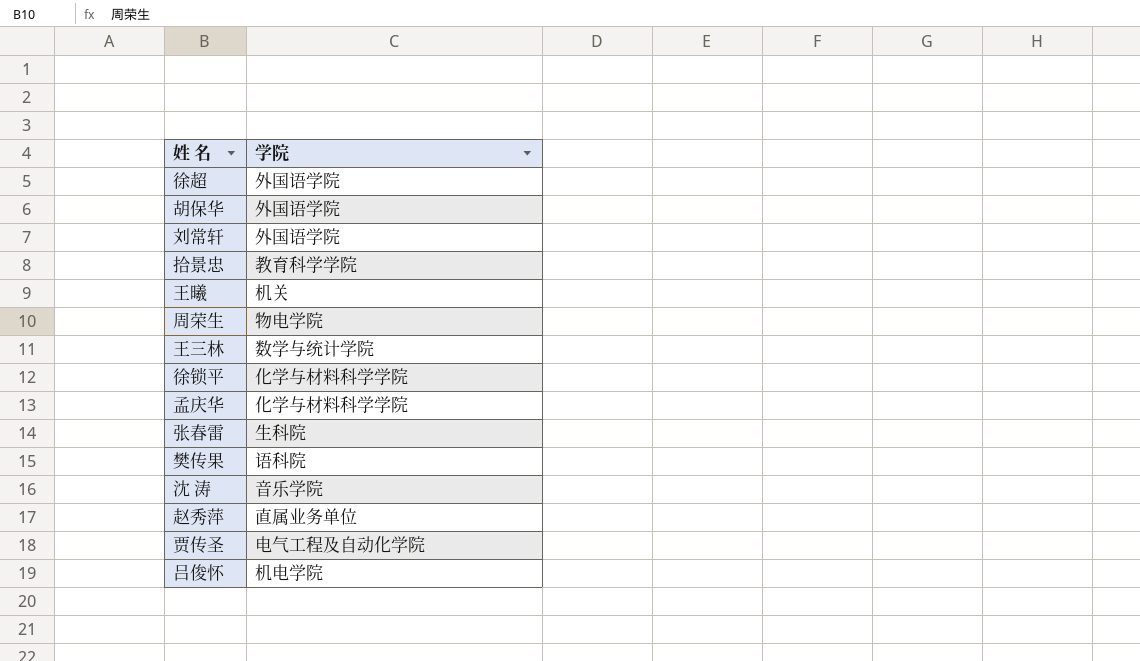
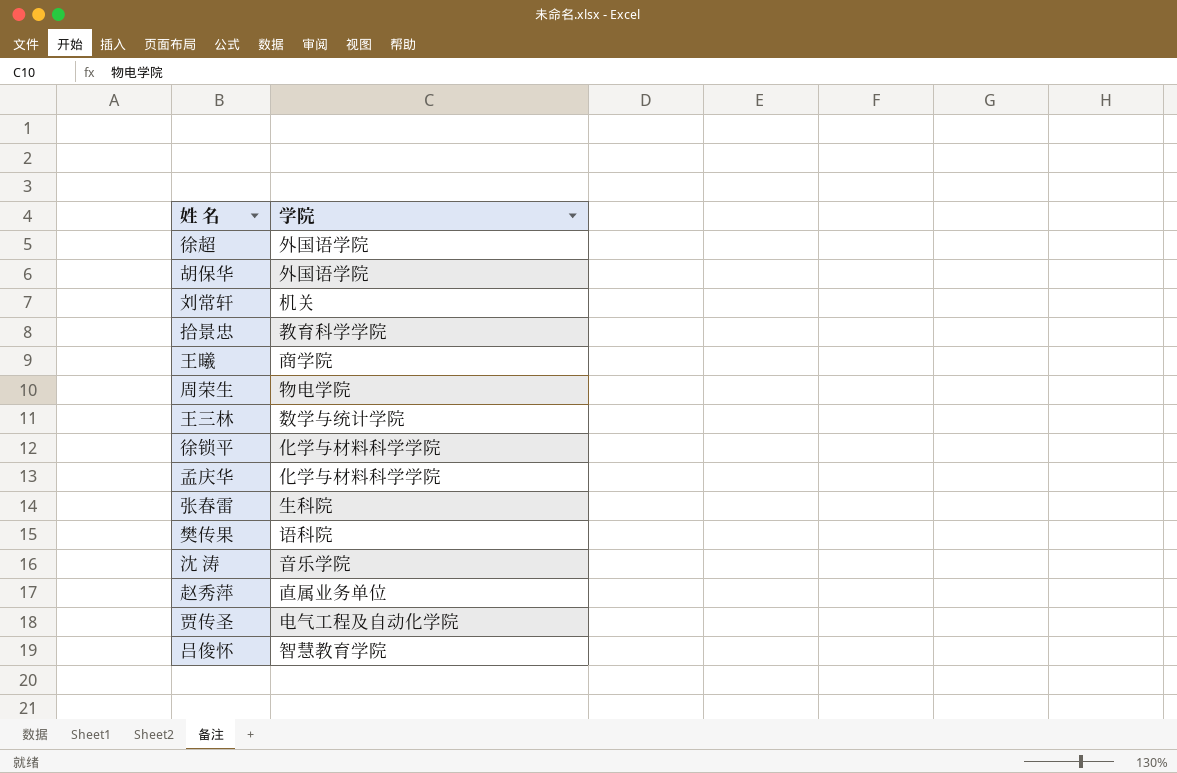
刘常轩 | 学院: 外国语学院 -> 机关
王曦 | 学院: 机关 -> 商学院
吕俊怀 | 学院: 机电学院 -> 智慧教育学院

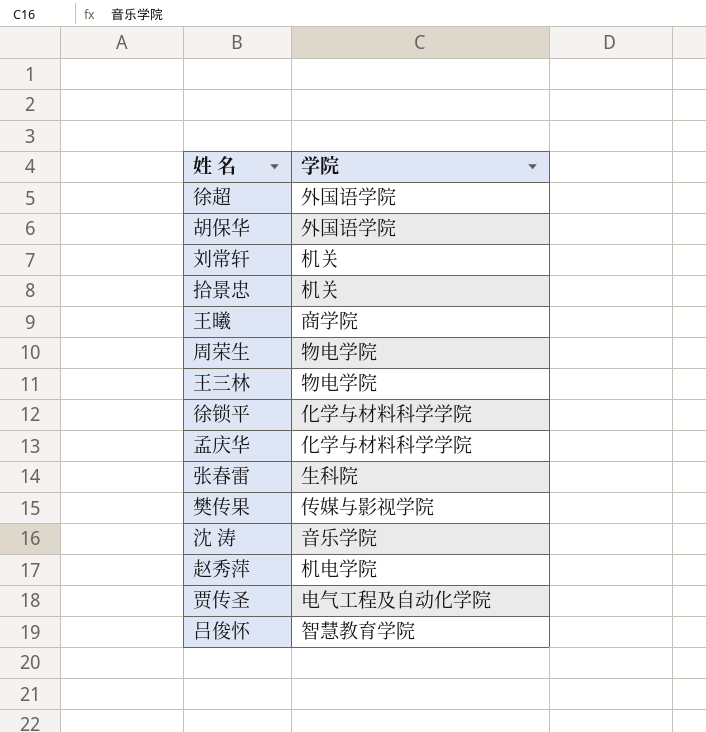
拾景忠 | 学院: 教育科学学院 -> 机关
王三林 | 学院: 数学与统计学院 -> 物电学院
樊传果 | 学院: 语科院 -> 传媒与影视学院
赵秀萍 | 学院: 直属业务单位 -> 机电学院

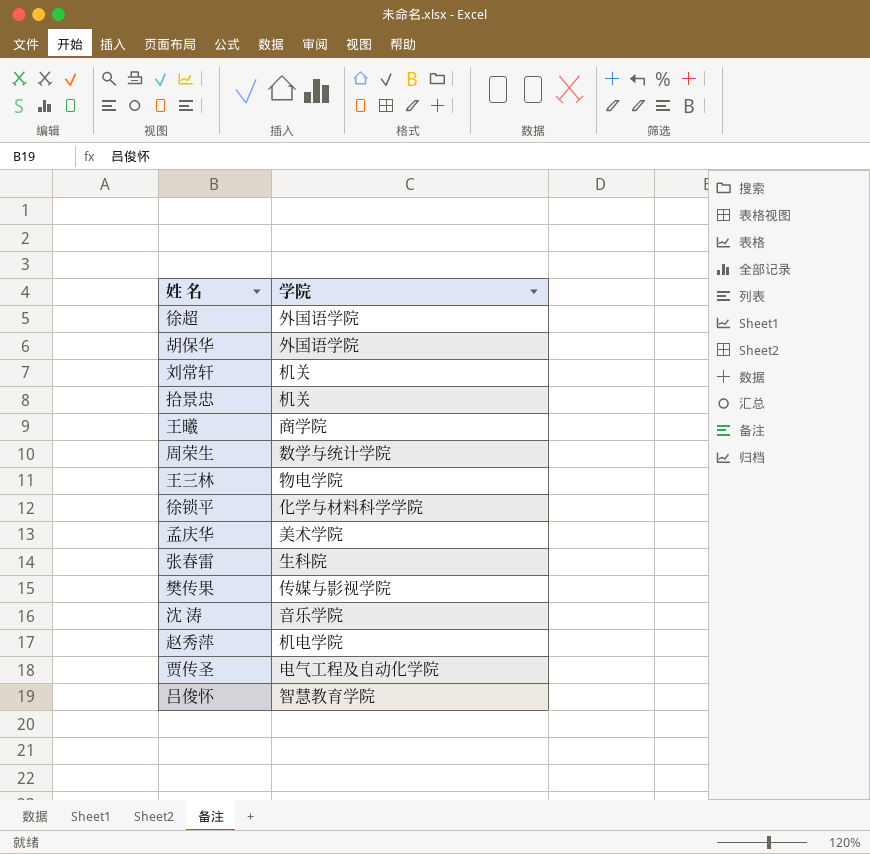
周荣生 | 学院: 物电学院 -> 数学与统计学院
孟庆华 | 学院: 化学与材料科学学院 -> 美术学院

